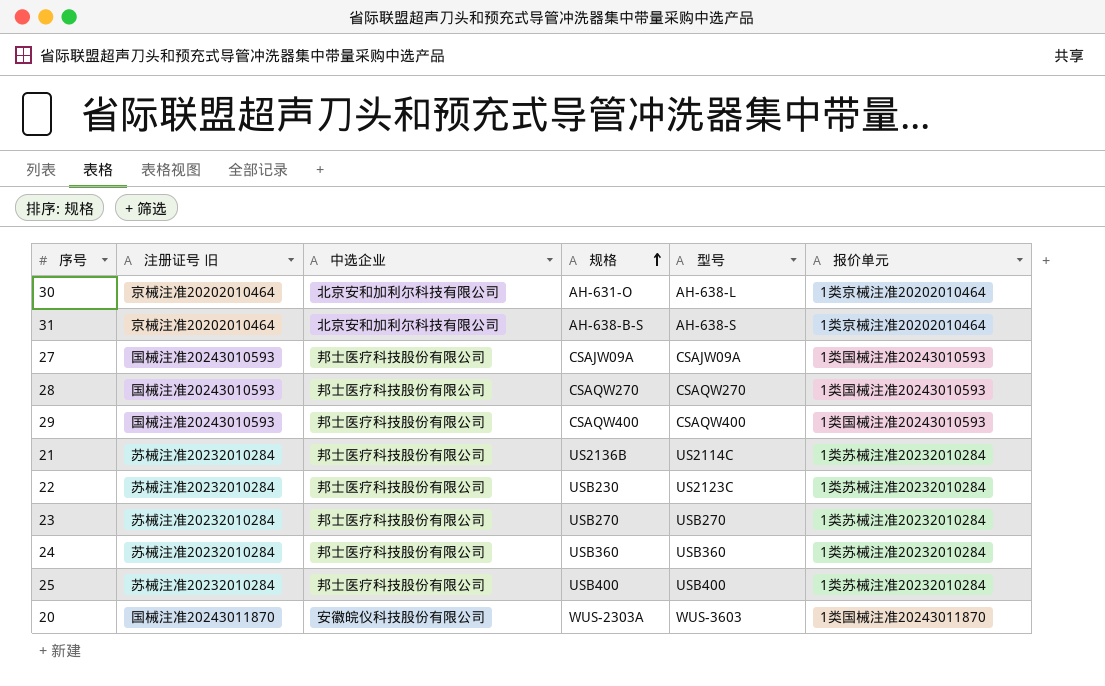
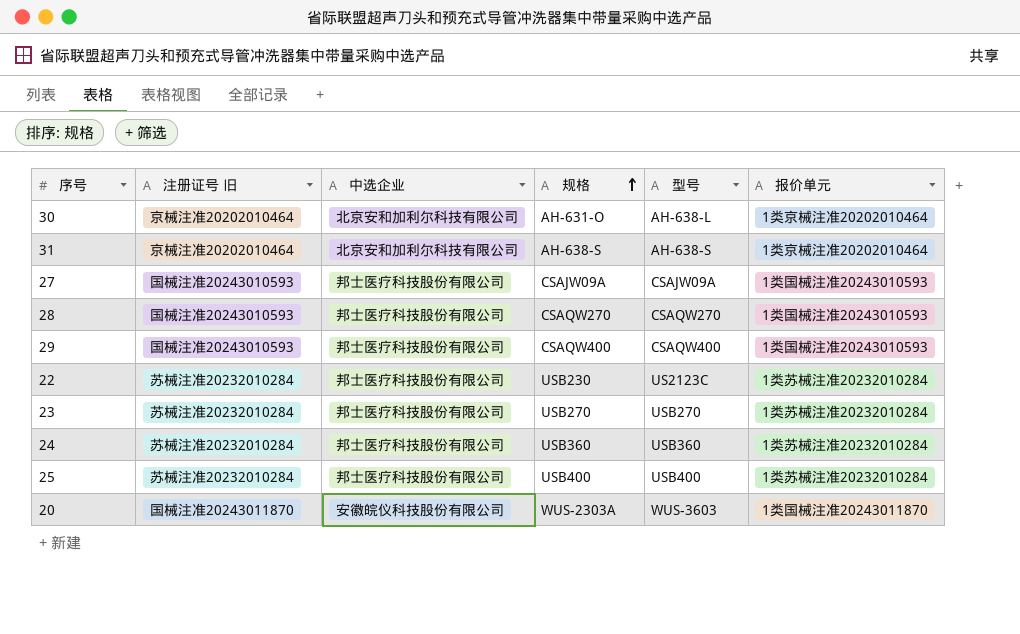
row 21: 苏械注准20232010284 | 邦士医疗科技股份有限公司 | US2136B | US2114C | 1类苏械注准20232010284 -> none
31 | 规格: AH-638-B-S -> AH-638-S

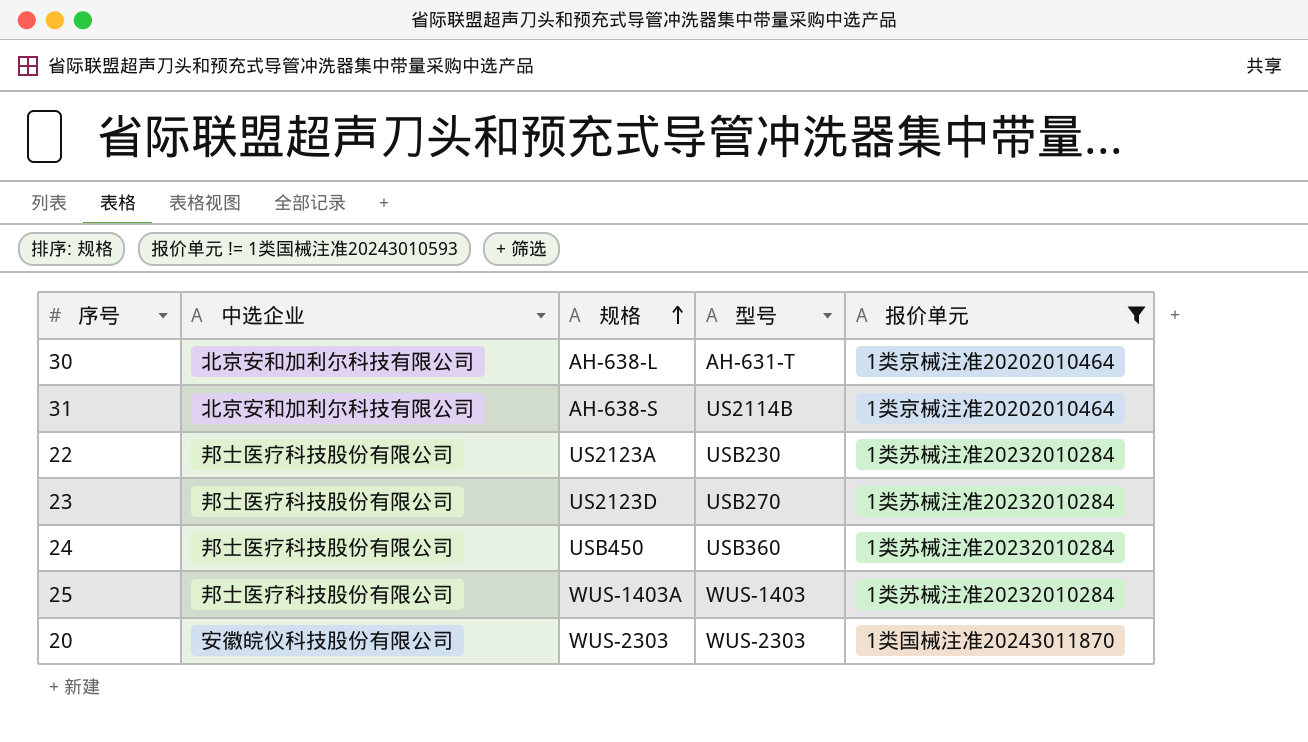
filter: none -> 报价单元 != 1类国械注准20243010593
column 注册证号 旧 | position: 2 -> none
30 | 规格: AH-631-O -> AH-638-L
30 | 型号: AH-638-L -> AH-631-T
31 | 型号: AH-638-S -> US2114B
22 | 规格: USB230 -> US2123A
22 | 型号: US2123C -> USB230
23 | 规格: USB270 -> US2123D
24 | 规格: USB360 -> USB450
25 | 规格: USB400 -> WUS-1403A
25 | 型号: USB400 -> WUS-1403
20 | 规格: WUS-2303A -> WUS-2303
20 | 型号: WUS-3603 -> WUS-2303

